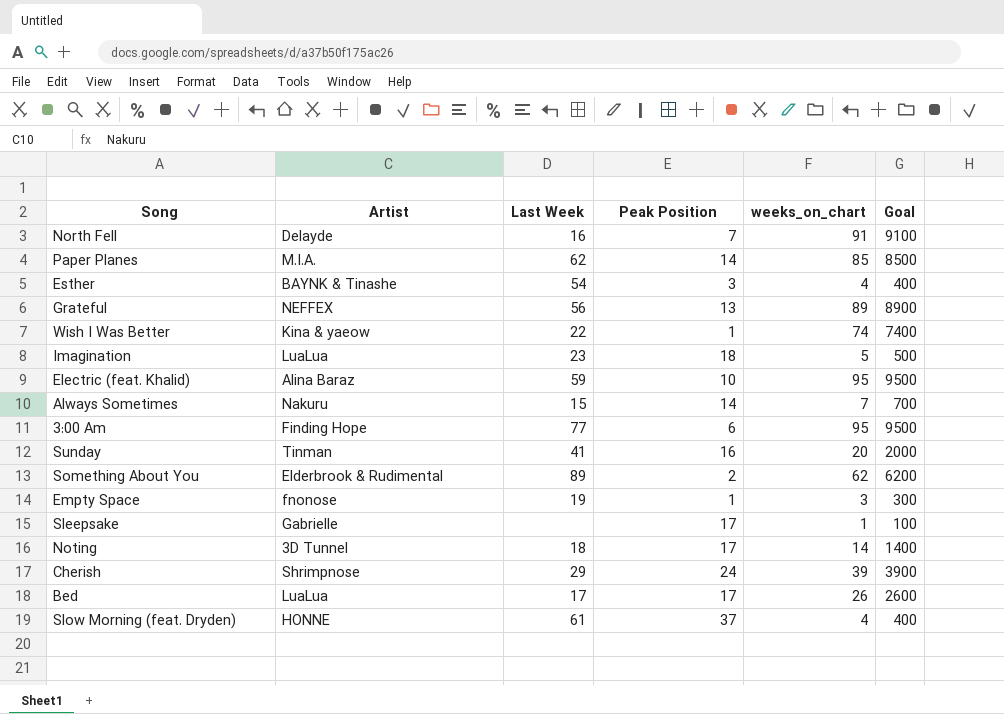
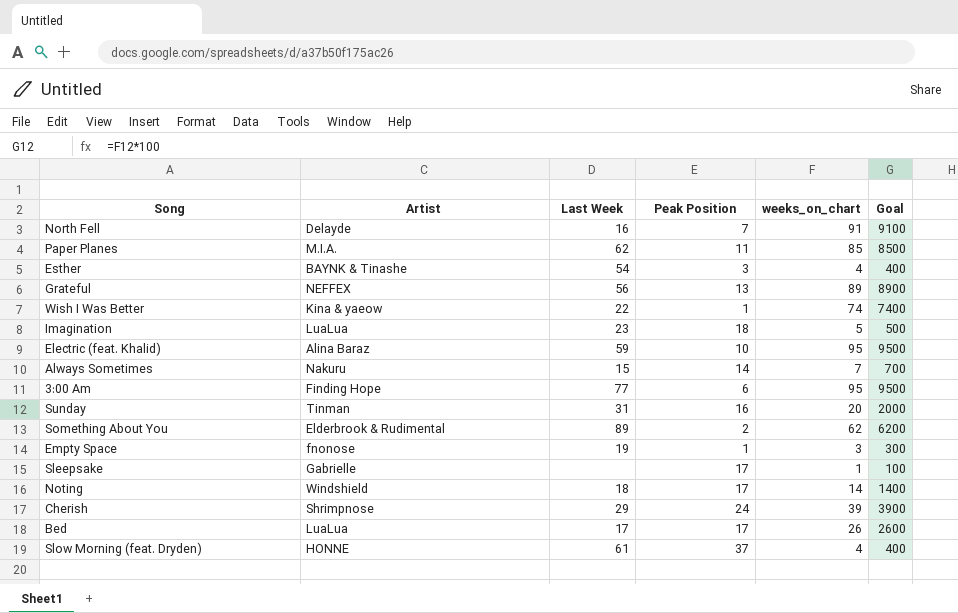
Paper Planes | Peak Position: 14 -> 11
Sunday | Last Week: 41 -> 31
Noting | Artist: 3D Tunnel -> Windshield

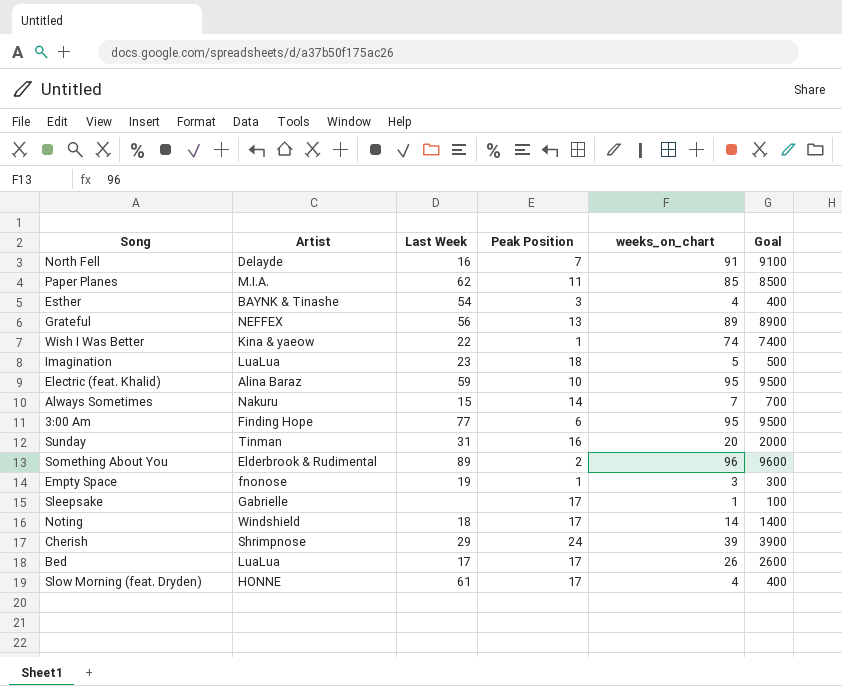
Something About You | weeks_on_chart: 62 -> 96
Something About You | Goal: 6200 -> 9600
Slow Morning (feat. Dryden) | Peak Position: 37 -> 17

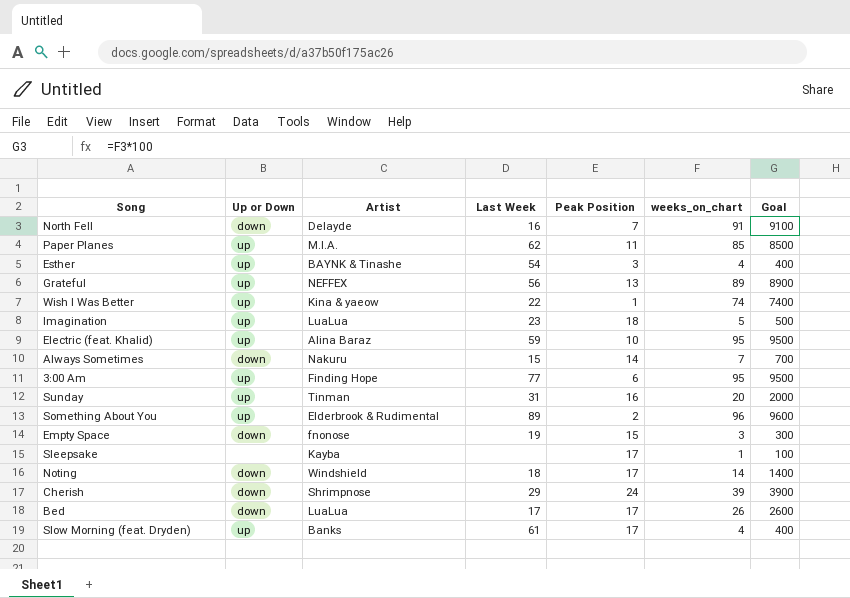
column Up or Down | position: none -> 2
Empty Space | Peak Position: 1 -> 15
Sleepsake | Artist: Gabrielle -> Kayba
Slow Morning (feat. Dryden) | Artist: HONNE -> Banks

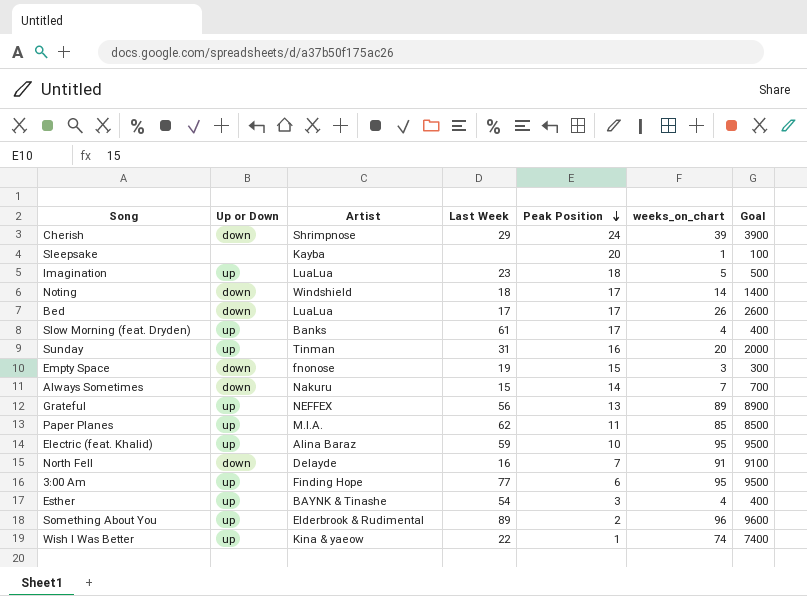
row order: none -> Peak Position descending
Sleepsake | Peak Position: 17 -> 20

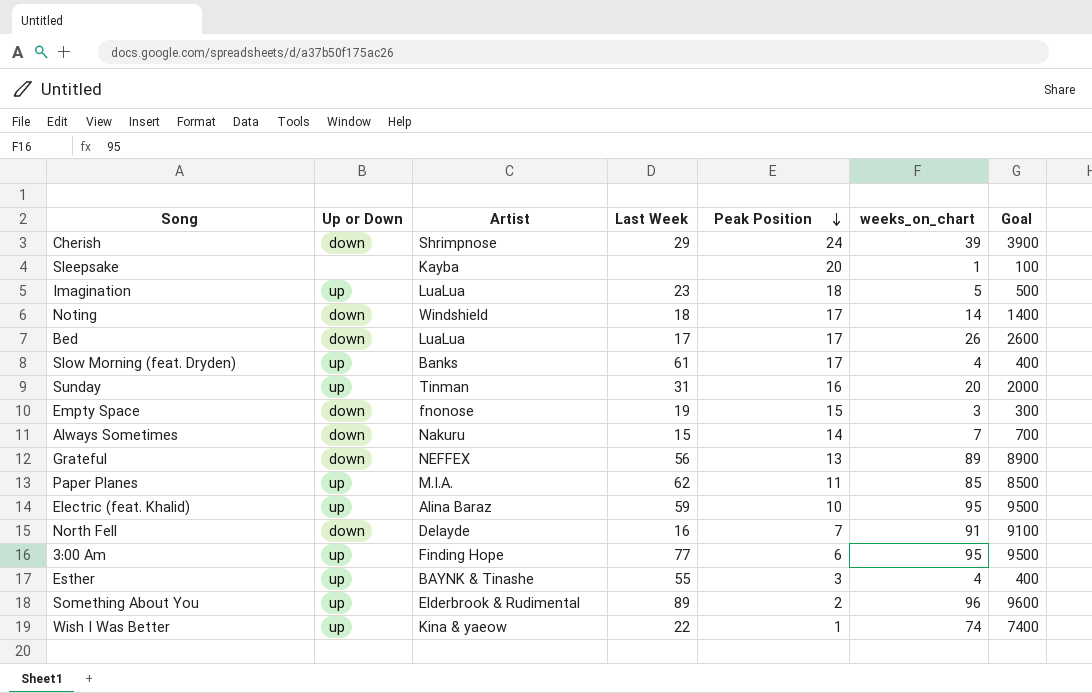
Grateful | Up or Down: up -> down
Esther | Last Week: 54 -> 55

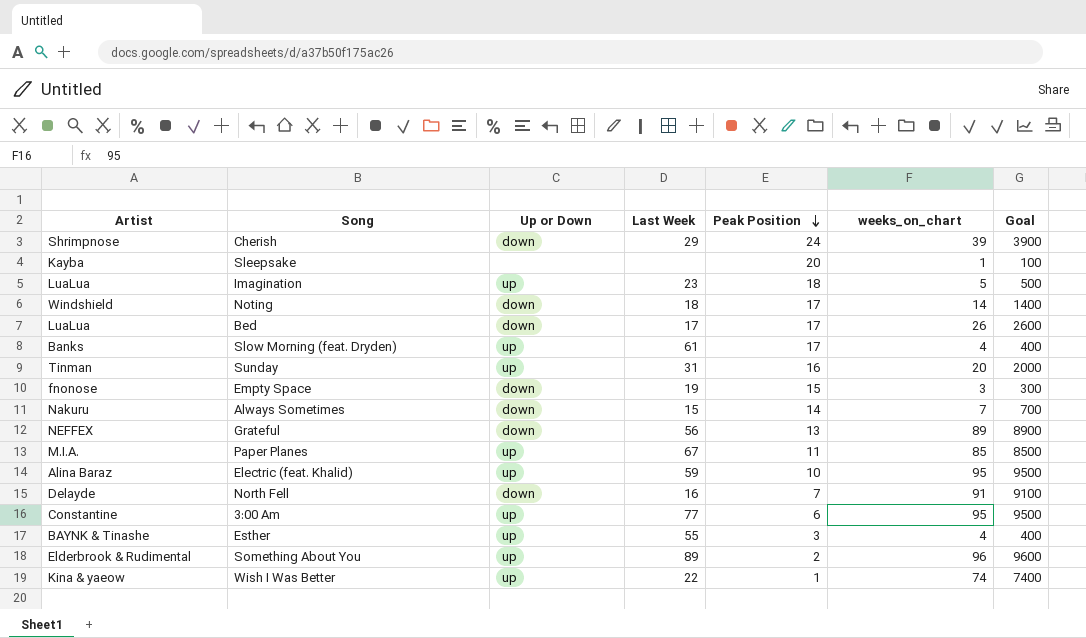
column Artist | position: 3 -> 1
Paper Planes | Last Week: 62 -> 67
3:00 Am | Artist: Finding Hope -> Constantine

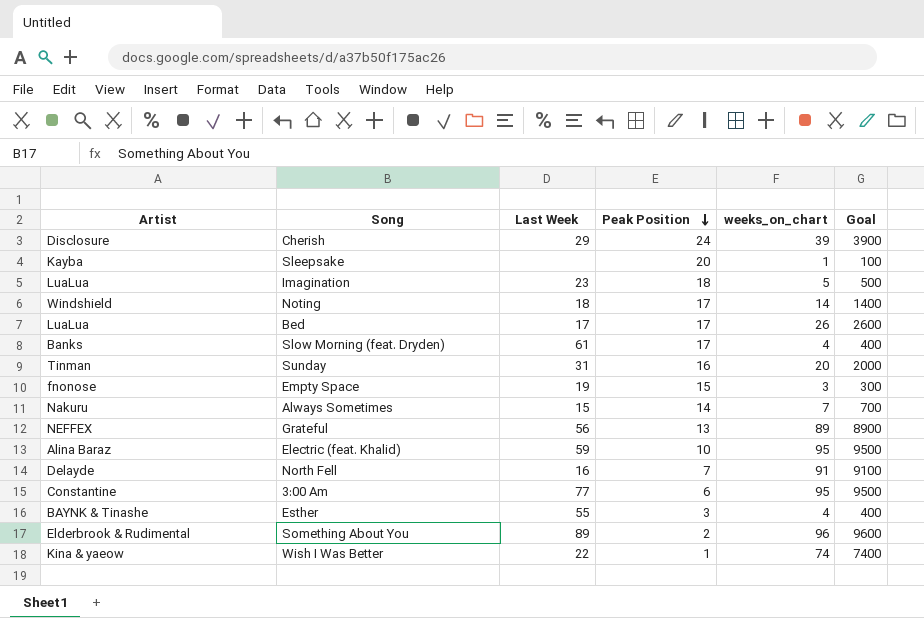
column Up or Down | position: 3 -> none
row Paper Planes: M.I.A. | up | 67 | 11 | 85 | 8500 -> none
Cherish | Artist: Shrimpnose -> Disclosure

